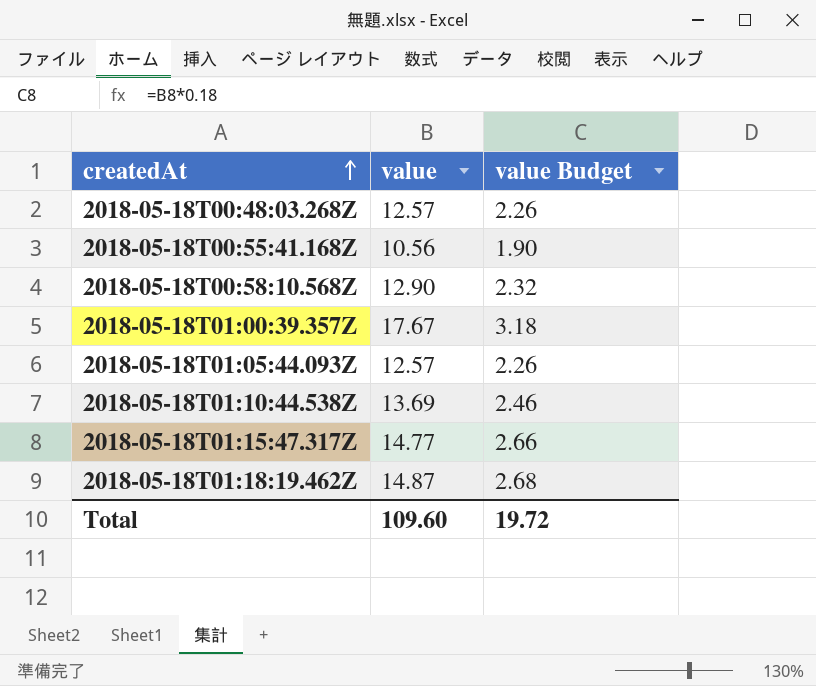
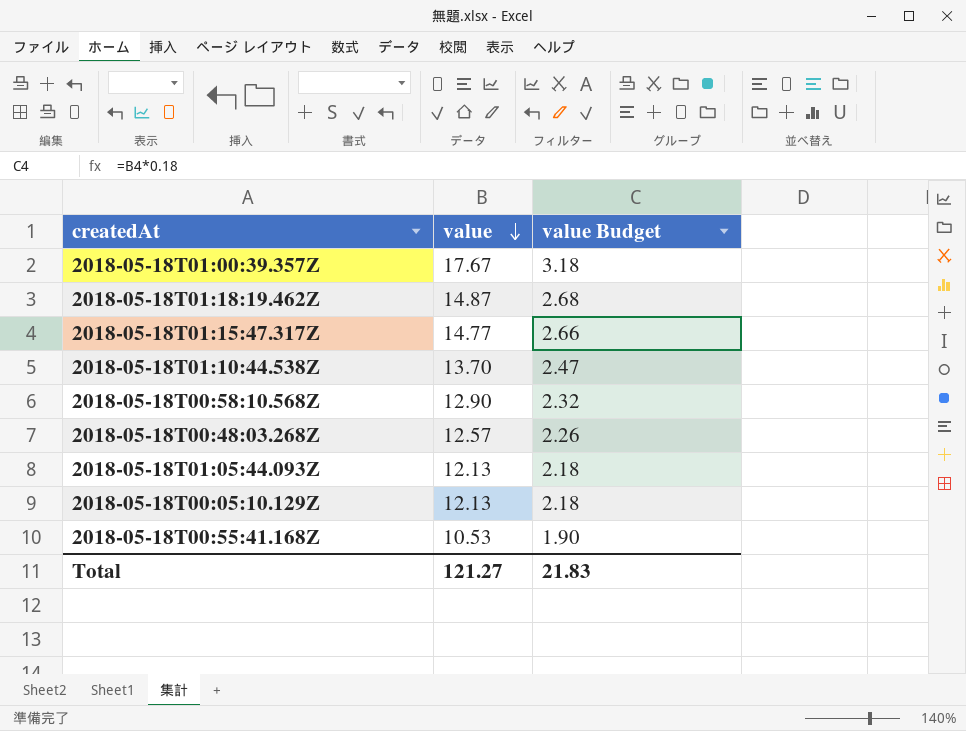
row order: createdAt ascending -> value descending
2018-05-18T01:10:44.538Z | value: 13.69 -> 13.70
2018-05-18T01:10:44.538Z | value Budget: 2.46 -> 2.47
2018-05-18T01:05:44.093Z | value: 12.57 -> 12.13
2018-05-18T01:05:44.093Z | value Budget: 2.26 -> 2.18
row 2018-05-18T00:05:10.129Z: none -> 12.13 | 2.18
2018-05-18T00:55:41.168Z | value: 10.56 -> 10.53
Total | value: 109.60 -> 121.27
Total | value Budget: 19.72 -> 21.83

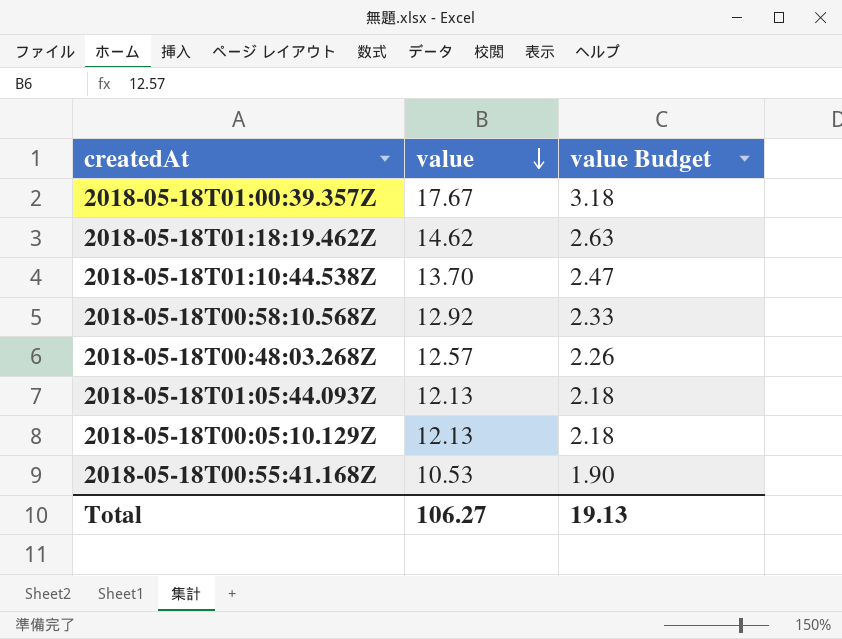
row 2018-05-18T01:15:47.317Z: 14.77 | 2.66 -> none
2018-05-18T01:18:19.462Z | value: 14.87 -> 14.62
2018-05-18T01:18:19.462Z | value Budget: 2.68 -> 2.63
2018-05-18T00:58:10.568Z | value: 12.90 -> 12.92
2018-05-18T00:58:10.568Z | value Budget: 2.32 -> 2.33
Total | value: 121.27 -> 106.27
Total | value Budget: 21.83 -> 19.13

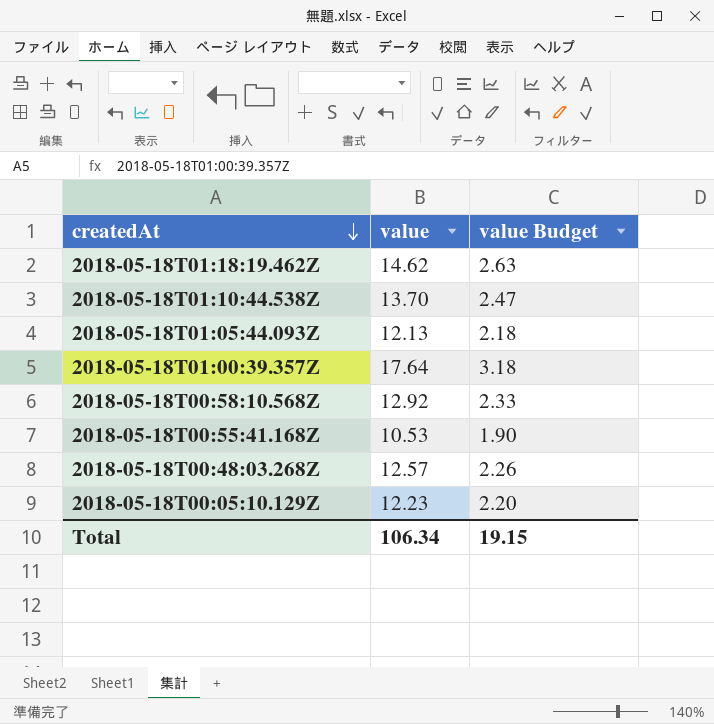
row order: value descending -> createdAt descending
2018-05-18T01:00:39.357Z | value: 17.67 -> 17.64
2018-05-18T00:05:10.129Z | value: 12.13 -> 12.23
2018-05-18T00:05:10.129Z | value Budget: 2.18 -> 2.20
Total | value: 106.27 -> 106.34
Total | value Budget: 19.13 -> 19.15

